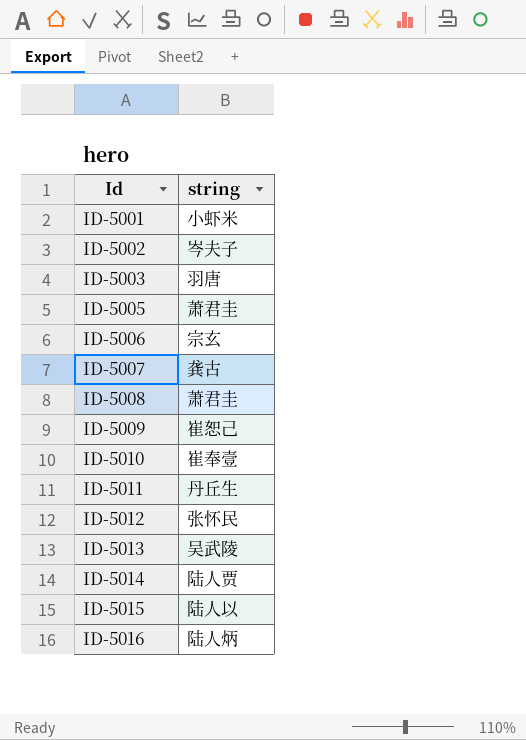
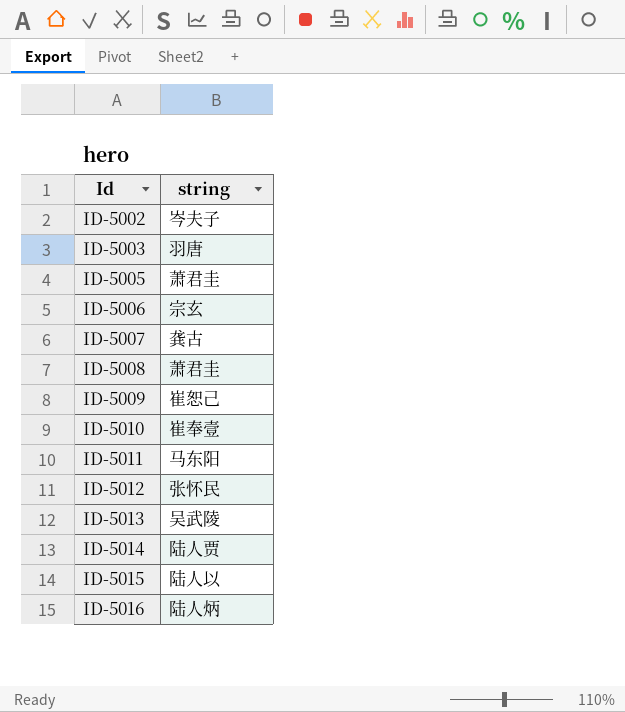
row ID-5001: 小虾米 -> none
ID-5011 | string: 丹丘生 -> 马东阳

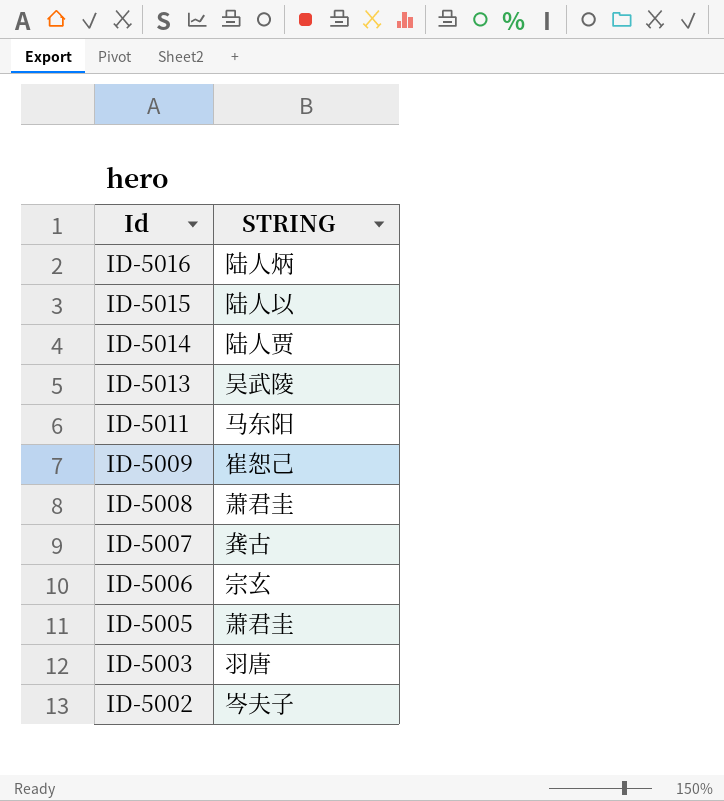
row order: Id ascending -> Id descending
column name: string -> STRING
row ID-5010: 崔奉壹 -> none
row ID-5012: 张怀民 -> none

